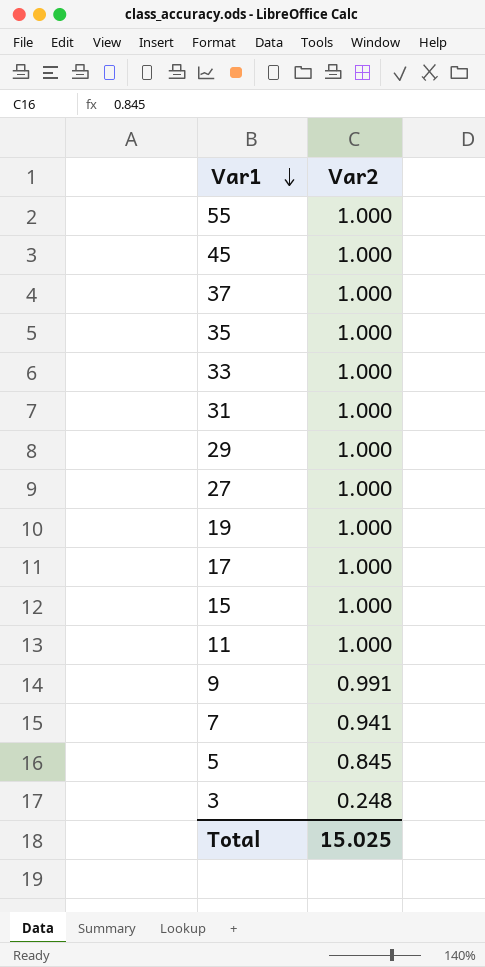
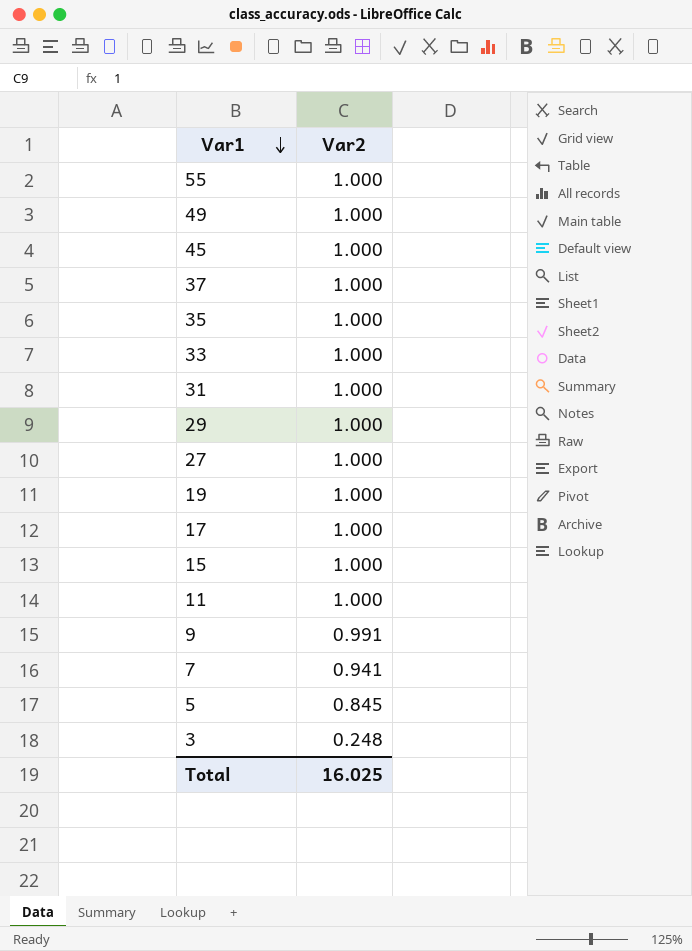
row 49: none -> 1.000
Total | Var2: 15.025 -> 16.025

